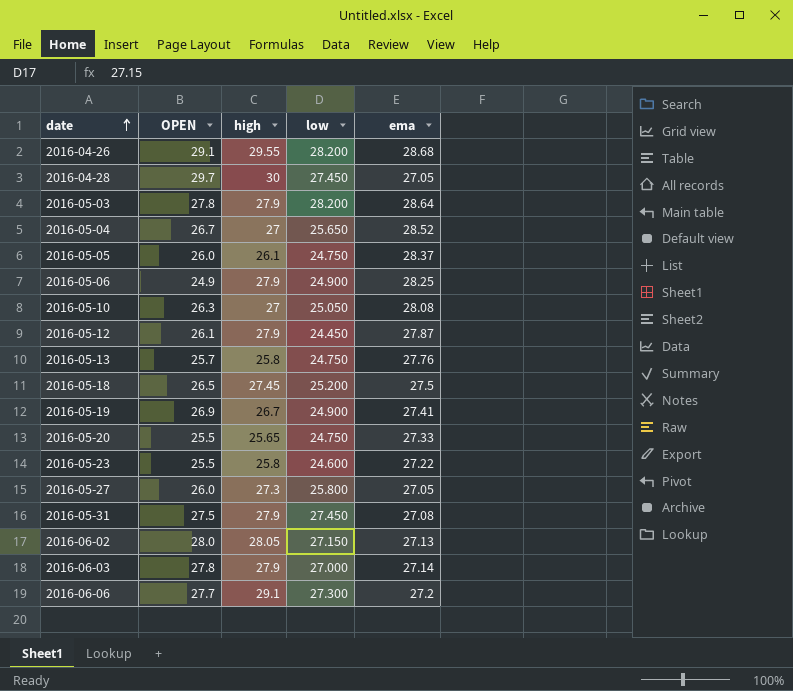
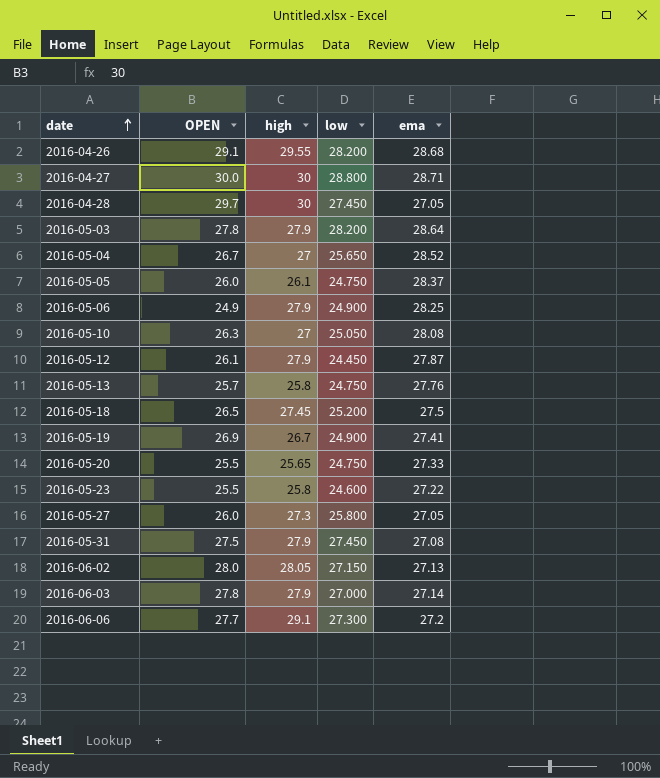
row 2016-04-27: none -> 30.0 | 30 | 28.800 | 28.71

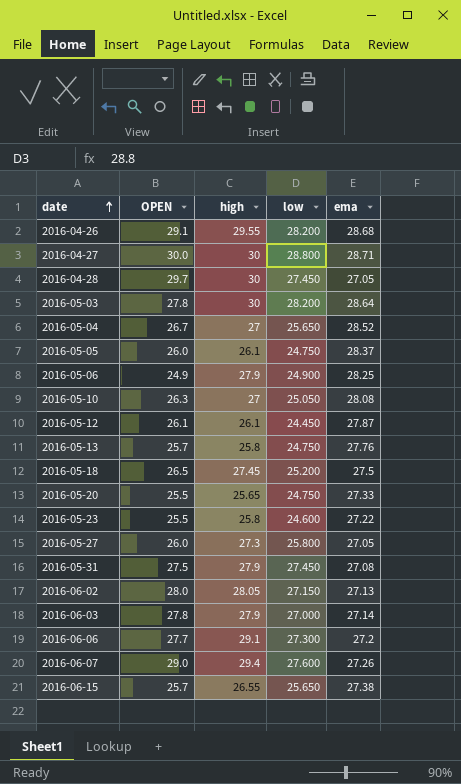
row 2016-05-19: 26.9 | 26.7 | 24.900 | 27.41 -> none
2016-05-03 | high: 27.9 -> 30
2016-05-12 | high: 27.9 -> 26.1
row 2016-06-07: none -> 29.0 | 29.4 | 27.600 | 27.26
row 2016-06-15: none -> 25.7 | 26.55 | 25.650 | 27.38

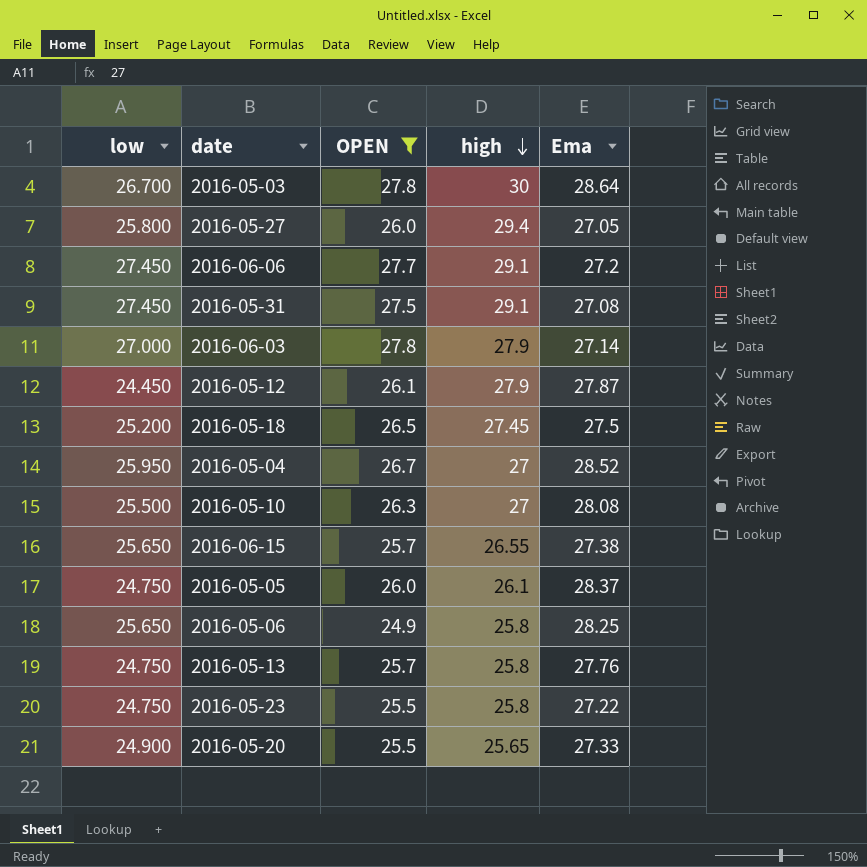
filter: none -> OPEN <= 27.8
row order: date ascending -> high descending
column low | position: 4 -> 1
column name: ema -> Ema
2016-05-03 | low: 28.200 -> 26.700
2016-05-27 | high: 27.3 -> 29.4
2016-06-06 | low: 27.300 -> 27.450
2016-05-31 | high: 27.9 -> 29.1
2016-05-12 | high: 26.1 -> 27.9
2016-05-04 | low: 25.650 -> 25.950
2016-05-10 | low: 25.050 -> 25.500
2016-05-06 | low: 24.900 -> 25.650
2016-05-06 | high: 27.9 -> 25.8
2016-05-23 | low: 24.600 -> 24.750
2016-05-20 | low: 24.750 -> 24.900

